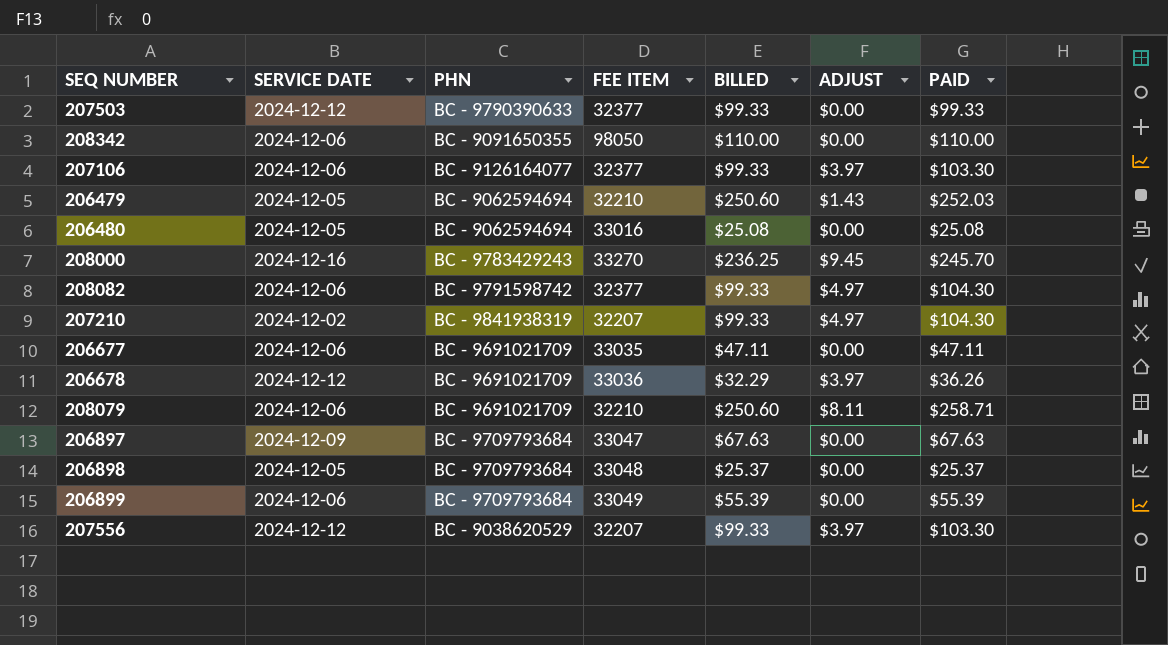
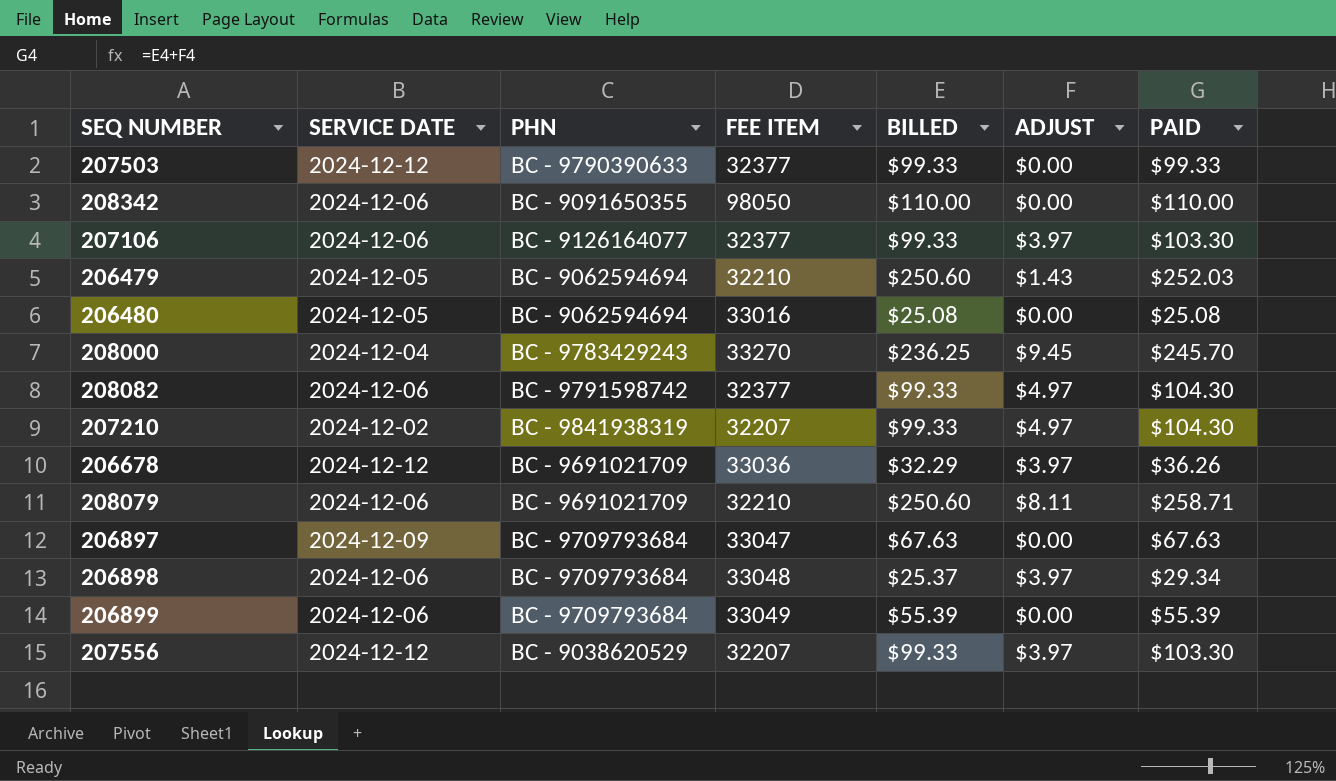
row 206677: 2024-12-06 | BC - 9691021709 | 33035 | $47.11 | $0.00 | $47.11 -> none
208000 | SERVICE DATE: 2024-12-16 -> 2024-12-04
206898 | SERVICE DATE: 2024-12-05 -> 2024-12-06
206898 | ADJUST: $0.00 -> $3.97
206898 | PAID: $25.37 -> $29.34

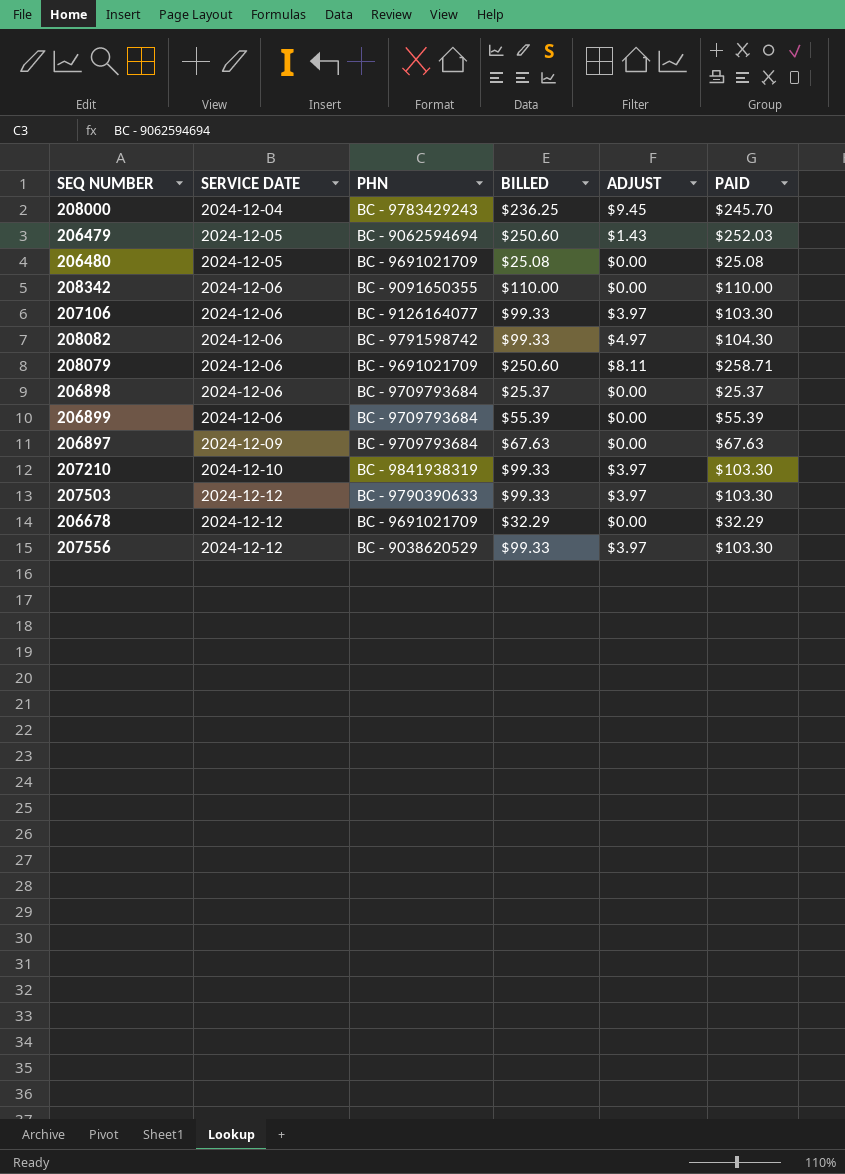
row order: none -> SERVICE DATE ascending
column FEE ITEM | position: 4 -> none
206480 | PHN: BC - 9062594694 -> BC - 9691021709
206898 | ADJUST: $3.97 -> $0.00
206898 | PAID: $29.34 -> $25.37
207210 | SERVICE DATE: 2024-12-02 -> 2024-12-10
207210 | ADJUST: $4.97 -> $3.97
207210 | PAID: $104.30 -> $103.30
207503 | ADJUST: $0.00 -> $3.97
207503 | PAID: $99.33 -> $103.30
206678 | ADJUST: $3.97 -> $0.00
206678 | PAID: $36.26 -> $32.29

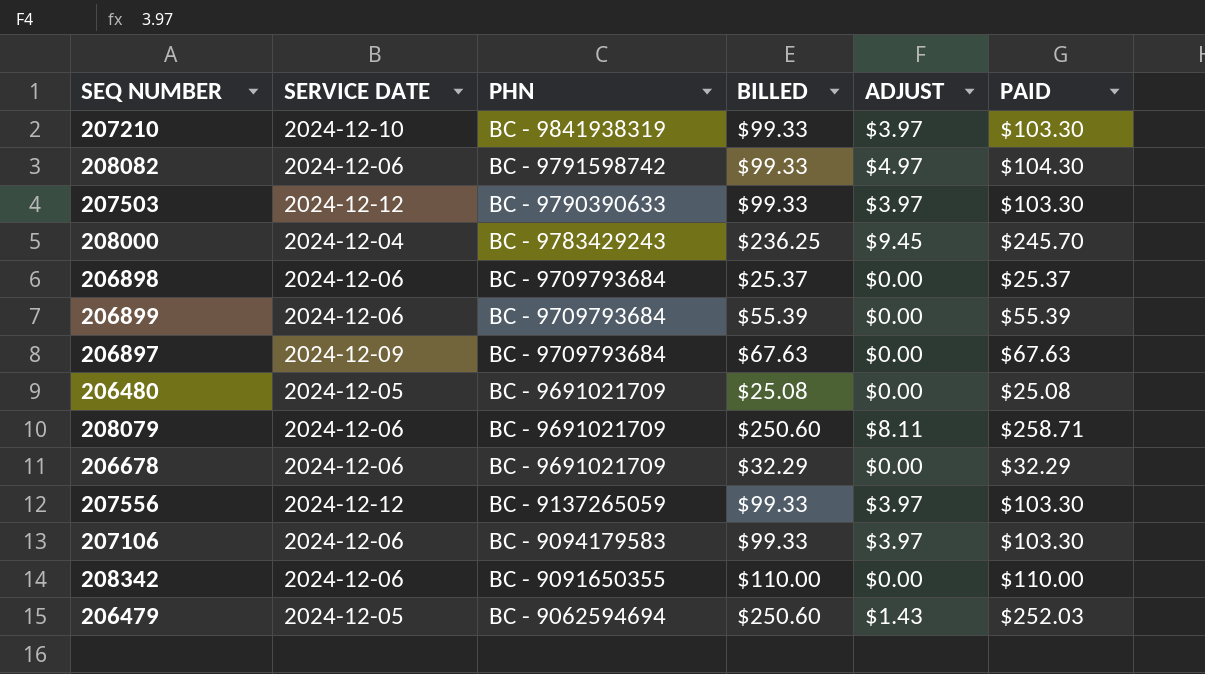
row order: SERVICE DATE ascending -> PHN descending
206678 | SERVICE DATE: 2024-12-12 -> 2024-12-06
207556 | PHN: BC - 9038620529 -> BC - 9137265059
207106 | PHN: BC - 9126164077 -> BC - 9094179583

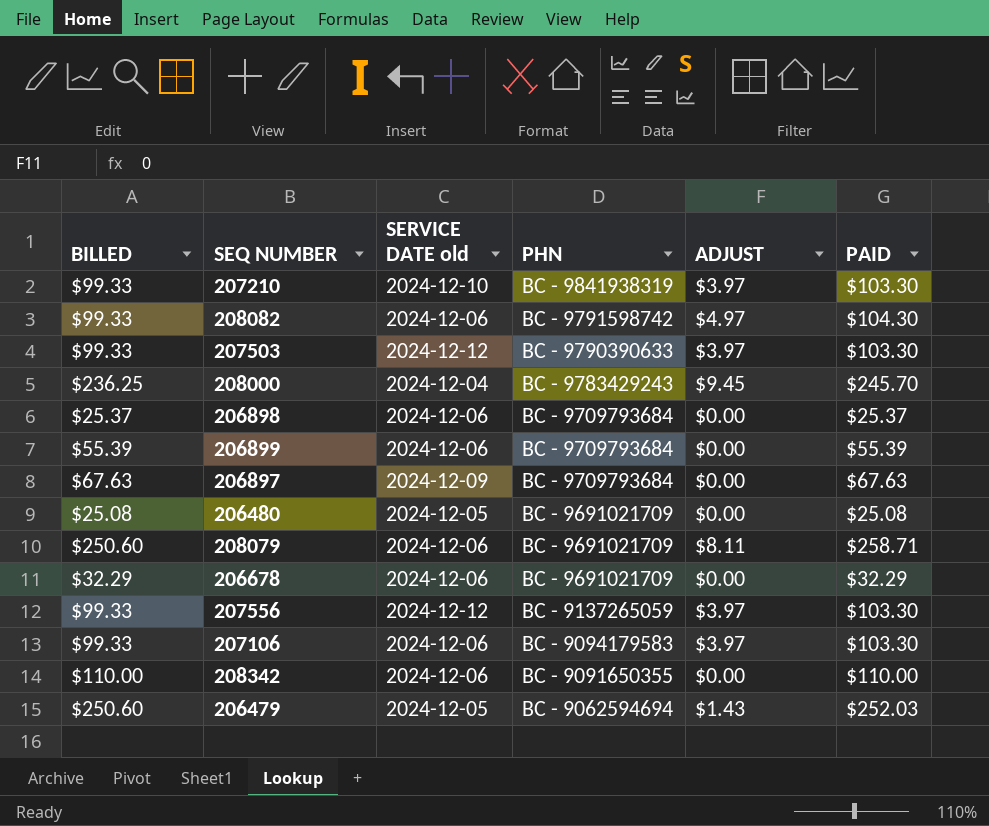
column BILLED | position: 4 -> 1
column name: SERVICE DATE -> SERVICE DATE old

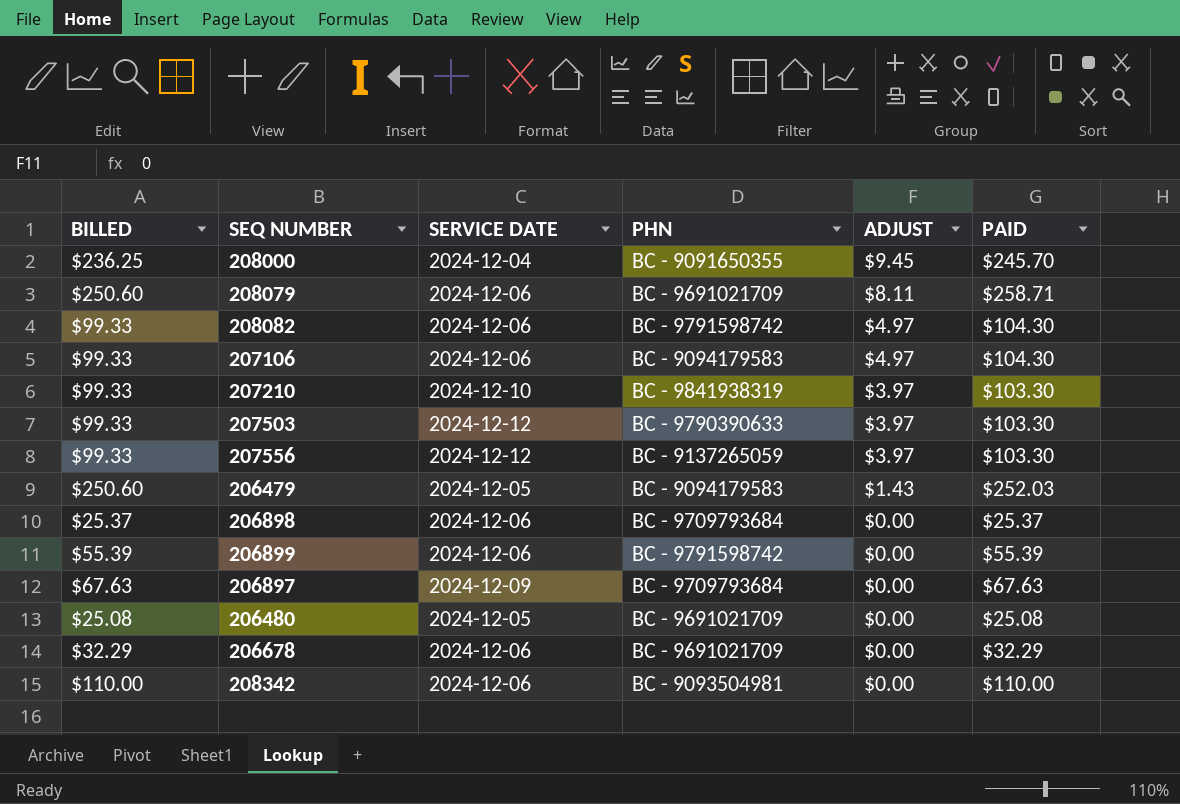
row order: PHN descending -> ADJUST descending
column name: SERVICE DATE old -> SERVICE DATE
208000 | PHN: BC - 9783429243 -> BC - 9091650355
207106 | ADJUST: $3.97 -> $4.97
207106 | PAID: $103.30 -> $104.30
206479 | PHN: BC - 9062594694 -> BC - 9094179583
206899 | PHN: BC - 9709793684 -> BC - 9791598742
208342 | PHN: BC - 9091650355 -> BC - 9093504981

